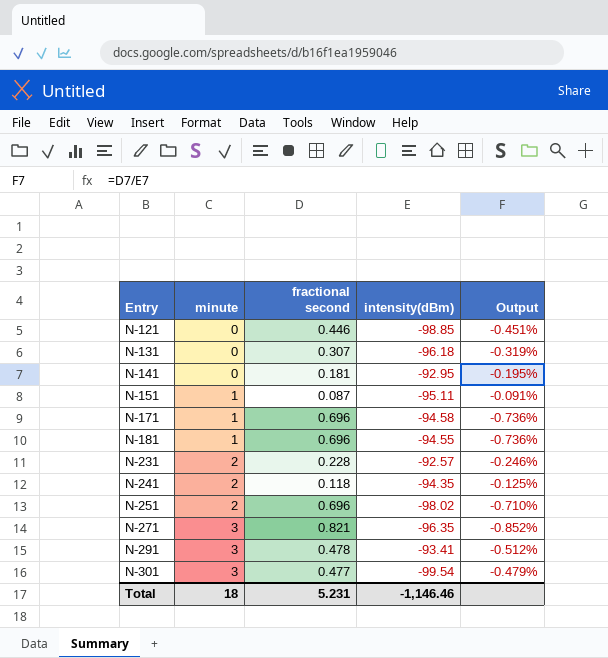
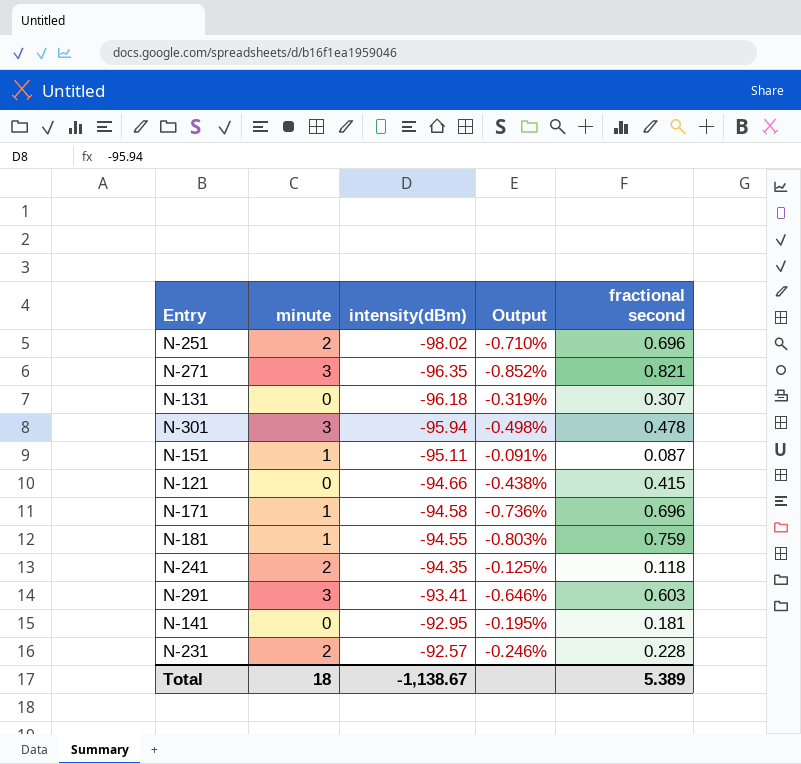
row order: Entry ascending -> intensity(dBm) ascending
column fractional second | position: 3 -> 5
N-301 | intensity(dBm): -99.54 -> -95.94
N-301 | Output: -0.479% -> -0.498%
N-301 | fractional second: 0.477 -> 0.478
N-121 | intensity(dBm): -98.85 -> -94.66
N-121 | Output: -0.451% -> -0.438%
N-121 | fractional second: 0.446 -> 0.415
N-181 | Output: -0.736% -> -0.803%
N-181 | fractional second: 0.696 -> 0.759
N-291 | Output: -0.512% -> -0.646%
N-291 | fractional second: 0.478 -> 0.603
Total | intensity(dBm): -1,146.46 -> -1,138.67
Total | fractional second: 5.231 -> 5.389

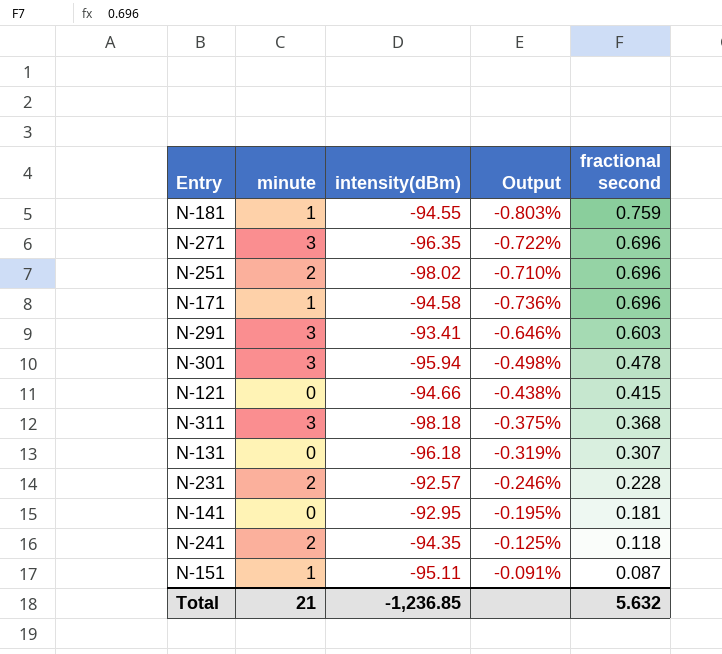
row order: intensity(dBm) ascending -> fractional second descending
N-271 | Output: -0.852% -> -0.722%
N-271 | fractional second: 0.821 -> 0.696
row N-311: none -> 3 | -98.18 | -0.375% | 0.368
Total | minute: 18 -> 21
Total | intensity(dBm): -1,138.67 -> -1,236.85
Total | fractional second: 5.389 -> 5.632

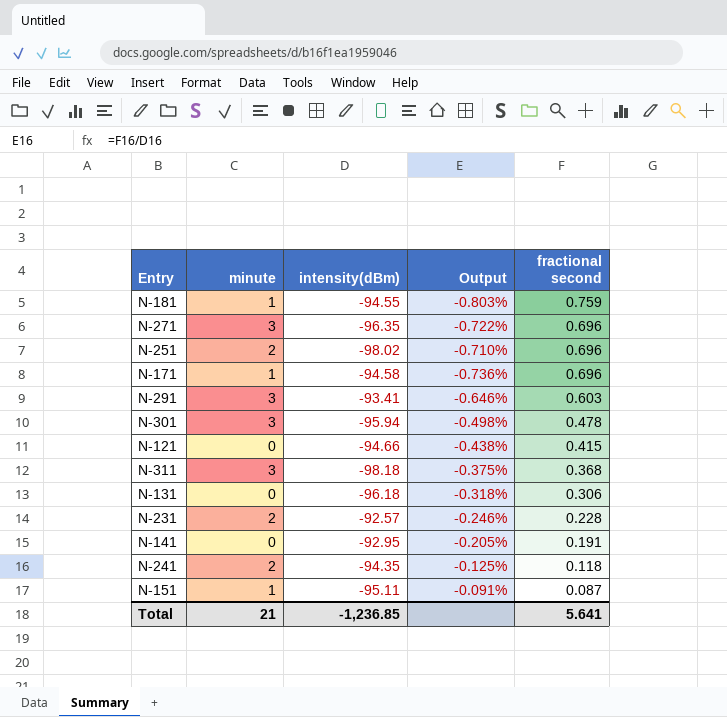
N-131 | Output: -0.319% -> -0.318%
N-131 | fractional second: 0.307 -> 0.306
N-141 | Output: -0.195% -> -0.205%
N-141 | fractional second: 0.181 -> 0.191
Total | fractional second: 5.632 -> 5.641

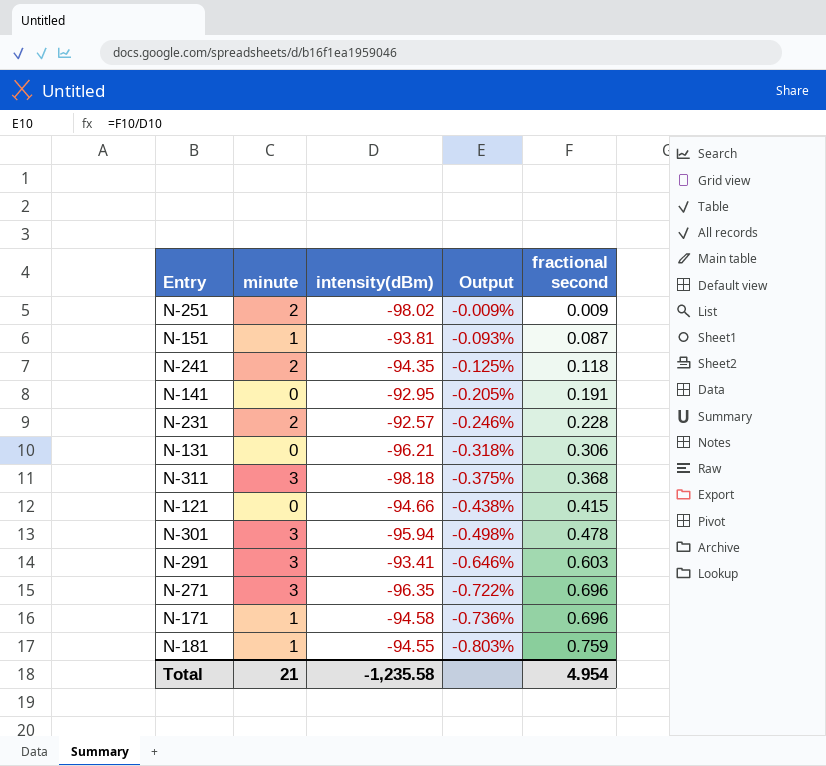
row order: fractional second descending -> Output descending
N-251 | Output: -0.710% -> -0.009%
N-251 | fractional second: 0.696 -> 0.009
N-151 | intensity(dBm): -95.11 -> -93.81
N-151 | Output: -0.091% -> -0.093%
N-131 | intensity(dBm): -96.18 -> -96.21
Total | intensity(dBm): -1,236.85 -> -1,235.58
Total | fractional second: 5.641 -> 4.954

